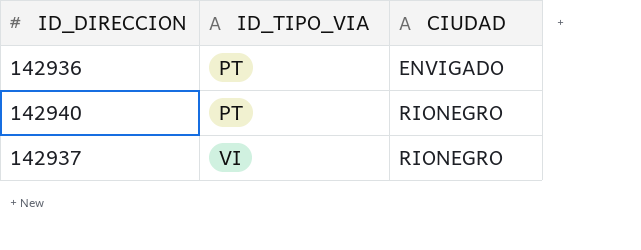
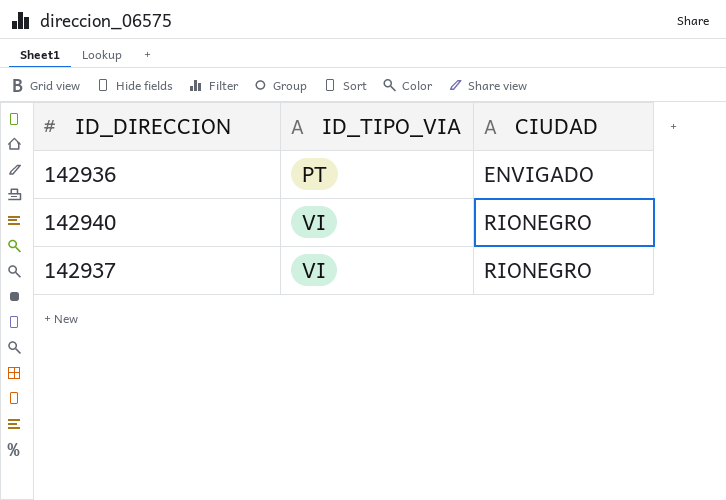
142940 | ID_TIPO_VIA: PT -> VI

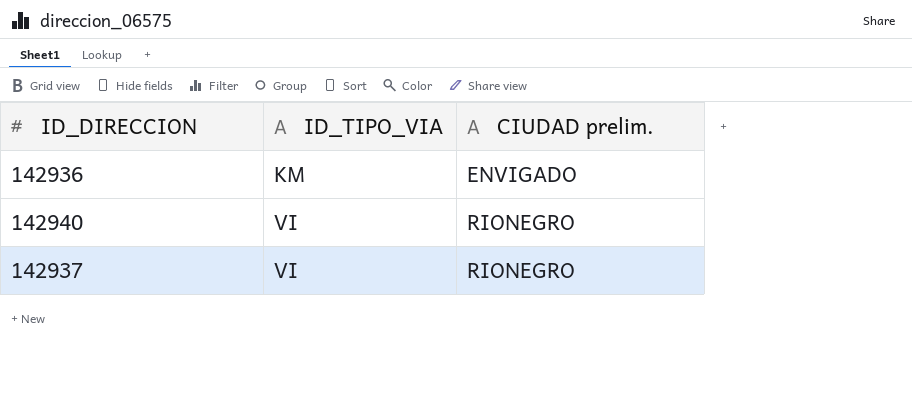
column name: CIUDAD -> CIUDAD prelim.
142936 | ID_TIPO_VIA: PT -> KM

